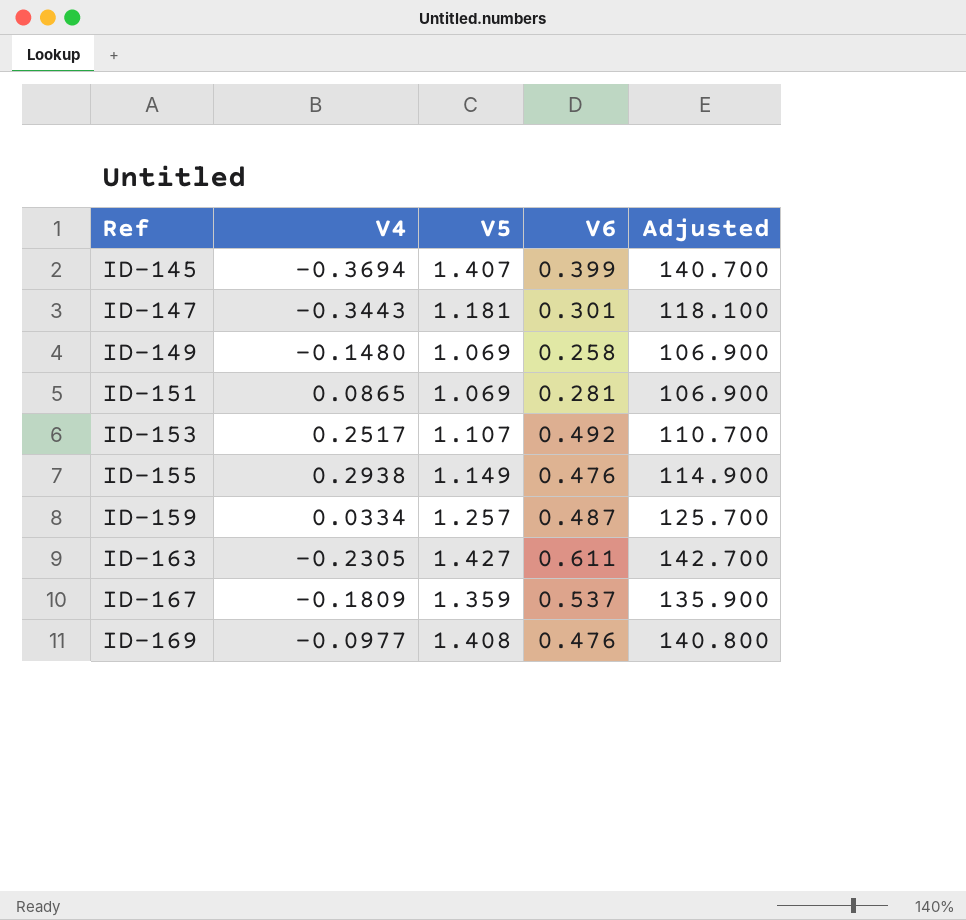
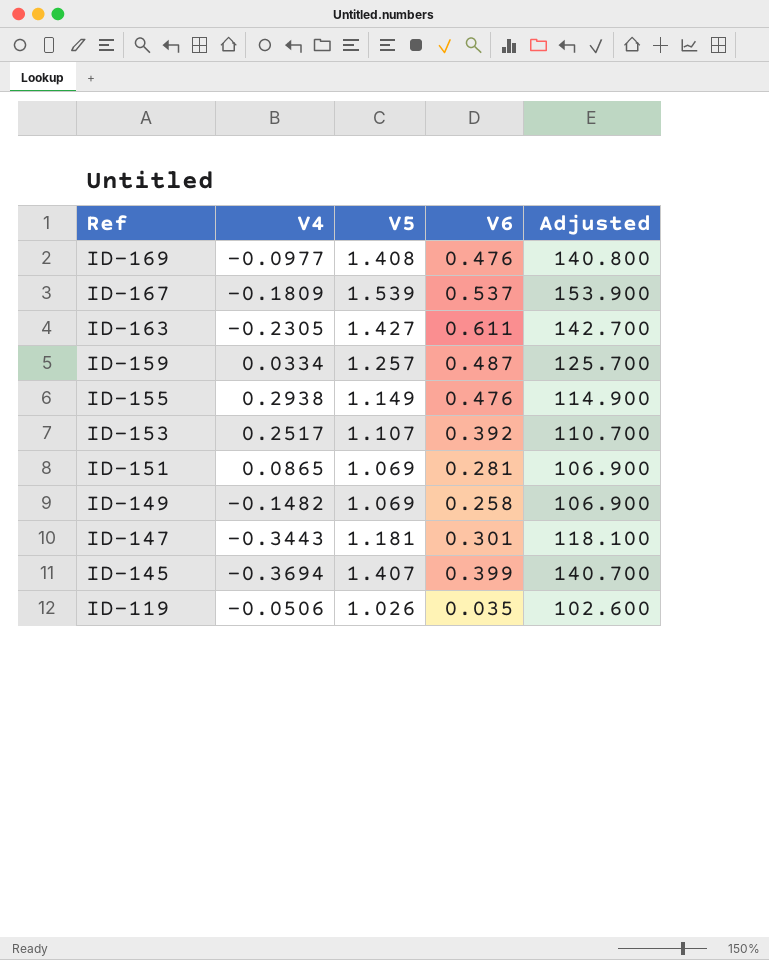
row order: Ref ascending -> Ref descending
ID-167 | V5: 1.359 -> 1.539
ID-167 | Adjusted: 135.900 -> 153.900
ID-153 | V6: 0.492 -> 0.392
ID-149 | V4: -0.1480 -> -0.1482
row ID-119: none -> -0.0506 | 1.026 | 0.035 | 102.600

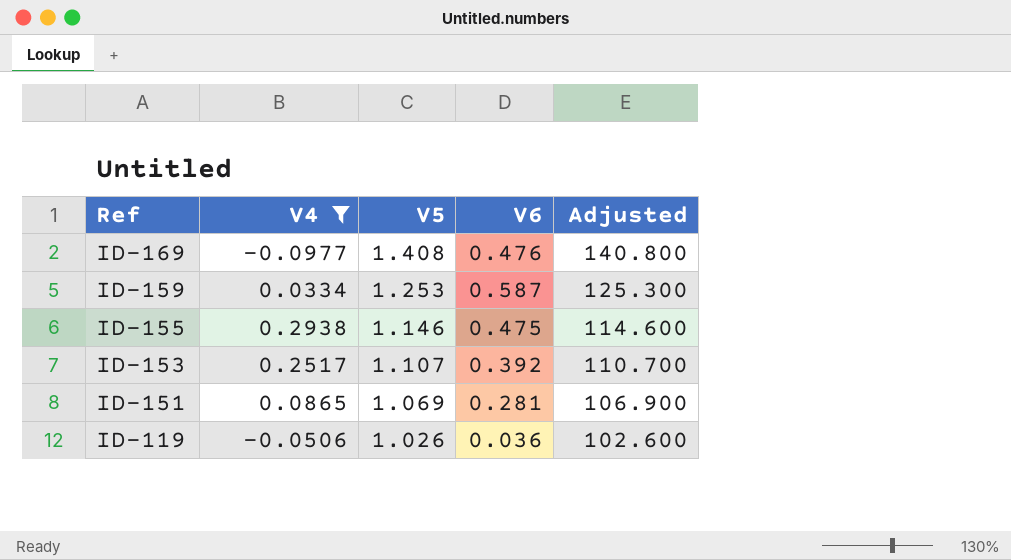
filter: none -> V4 >= -0.0977
ID-159 | V5: 1.257 -> 1.253
ID-159 | V6: 0.487 -> 0.587
ID-159 | Adjusted: 125.700 -> 125.300
ID-155 | V5: 1.149 -> 1.146
ID-155 | V6: 0.476 -> 0.475
ID-155 | Adjusted: 114.900 -> 114.600
ID-119 | V6: 0.035 -> 0.036

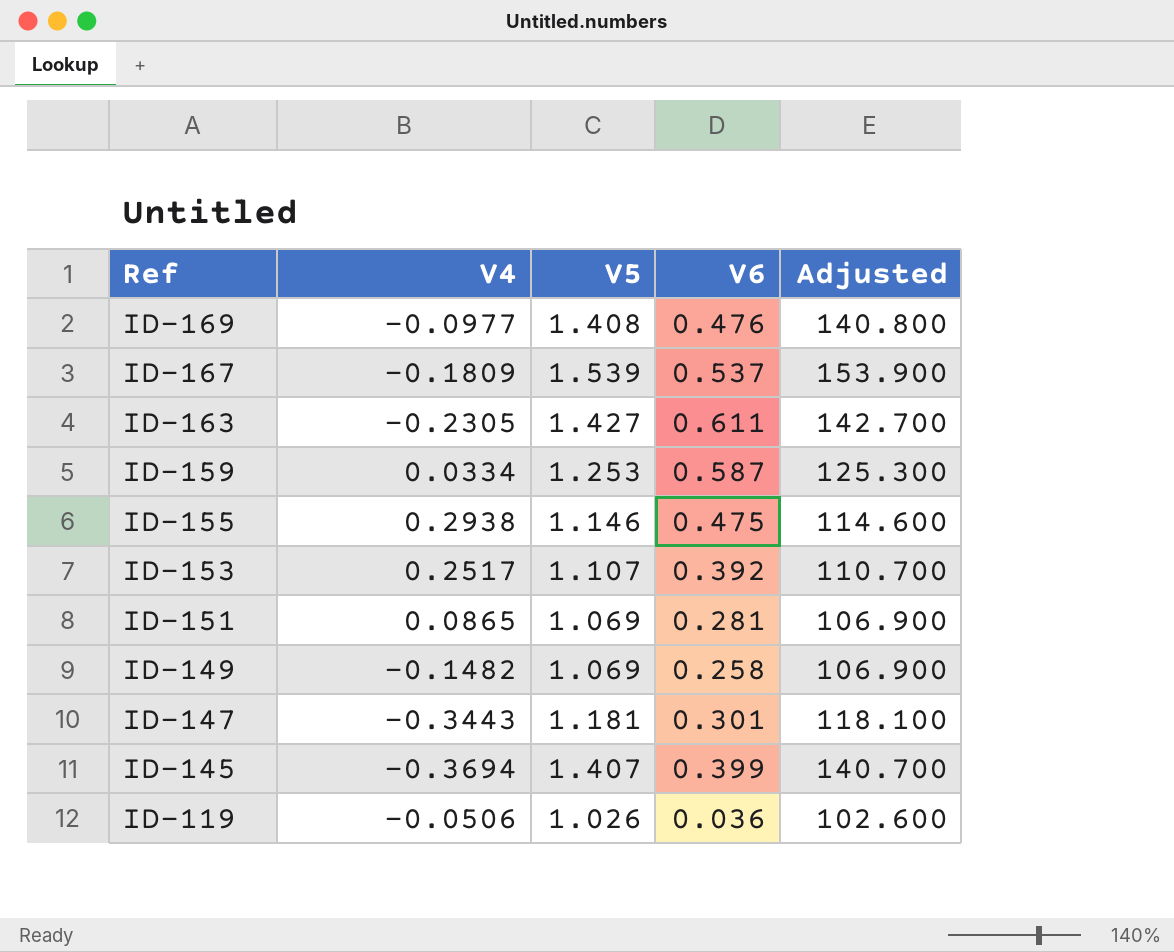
filter: V4 >= -0.0977 -> none

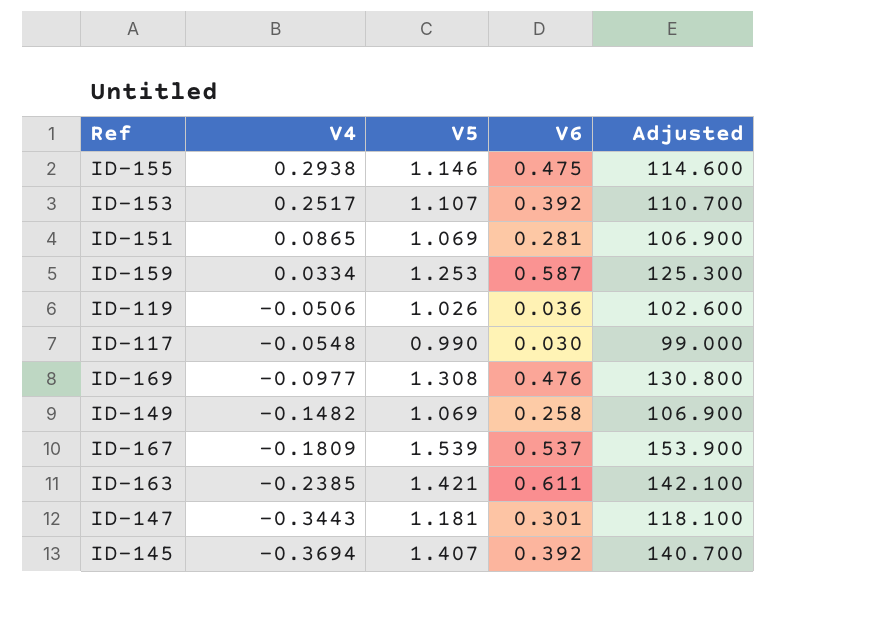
row order: Ref descending -> V4 descending
row ID-117: none -> -0.0548 | 0.990 | 0.030 | 99.000
ID-169 | V5: 1.408 -> 1.308
ID-169 | Adjusted: 140.800 -> 130.800
ID-163 | V4: -0.2305 -> -0.2385
ID-163 | V5: 1.427 -> 1.421
ID-163 | Adjusted: 142.700 -> 142.100
ID-145 | V6: 0.399 -> 0.392

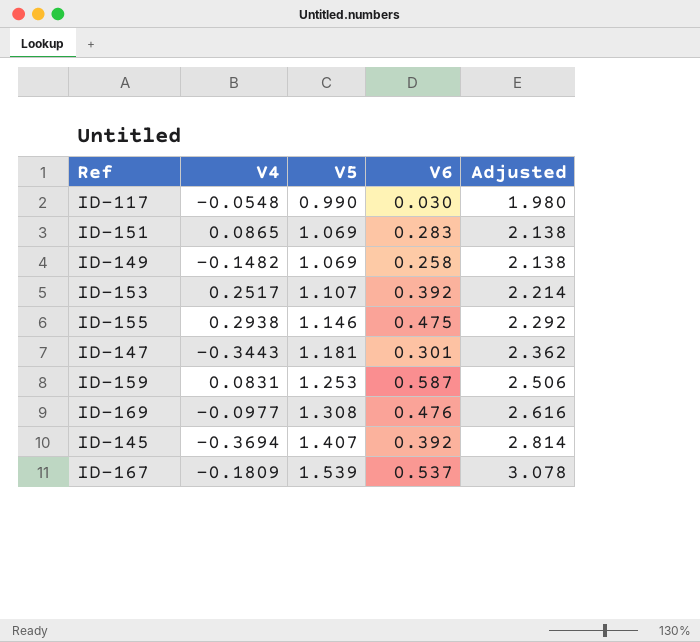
row order: V4 descending -> V5 ascending
column Adjusted | formula: [V5] * 100 -> [V5] * 2
row ID-119: -0.0506 | 1.026 | 0.036 | 102.600 -> none
row ID-163: -0.2385 | 1.421 | 0.611 | 142.100 -> none
ID-151 | V6: 0.281 -> 0.283
ID-159 | V4: 0.0334 -> 0.0831

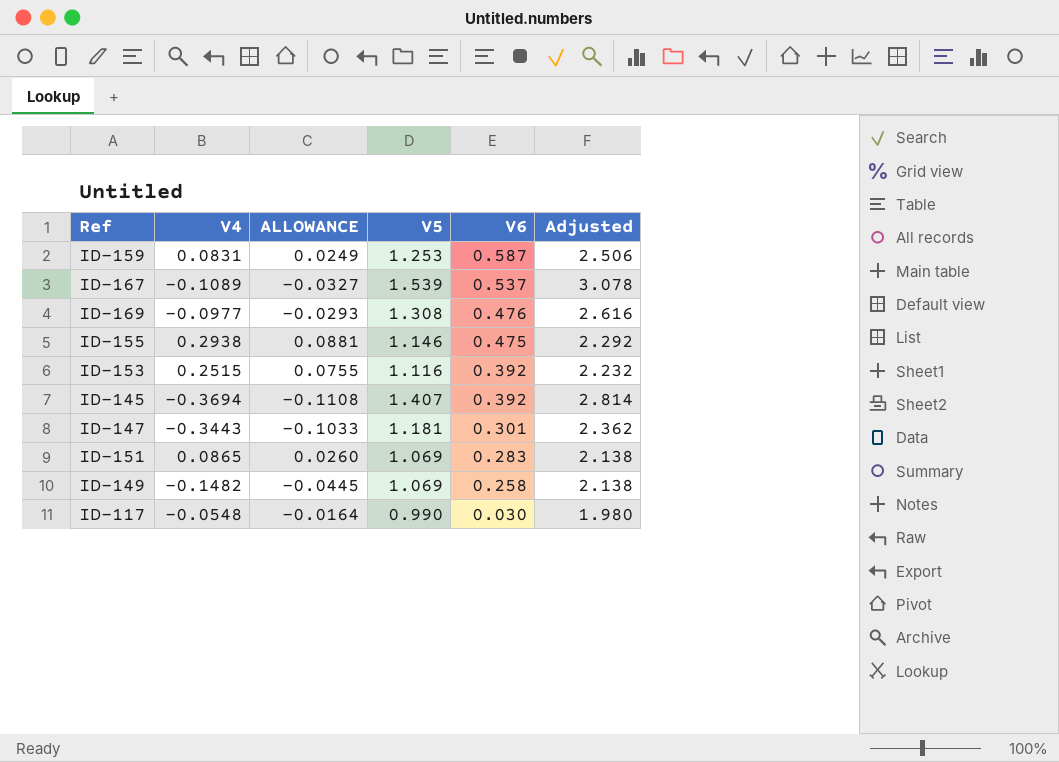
row order: V5 ascending -> V6 descending
column ALLOWANCE | formula: none -> [V4] * 0.3
ID-167 | V4: -0.1809 -> -0.1089
ID-153 | V4: 0.2517 -> 0.2515
ID-153 | V5: 1.107 -> 1.116
ID-153 | Adjusted: 2.214 -> 2.232

